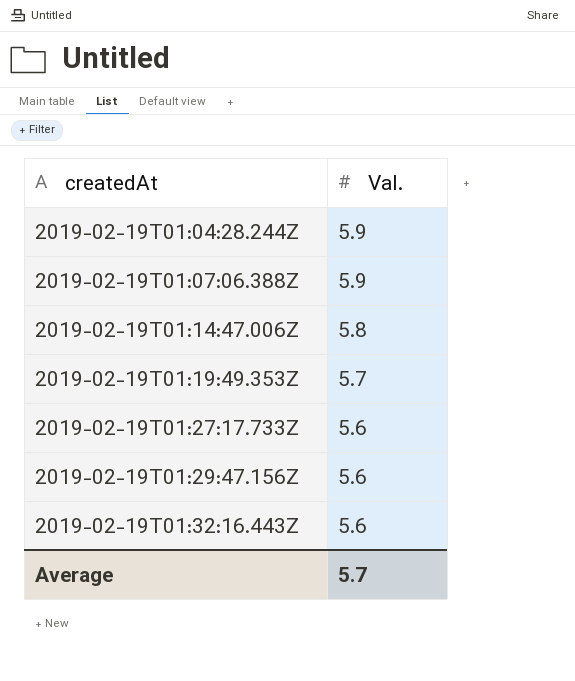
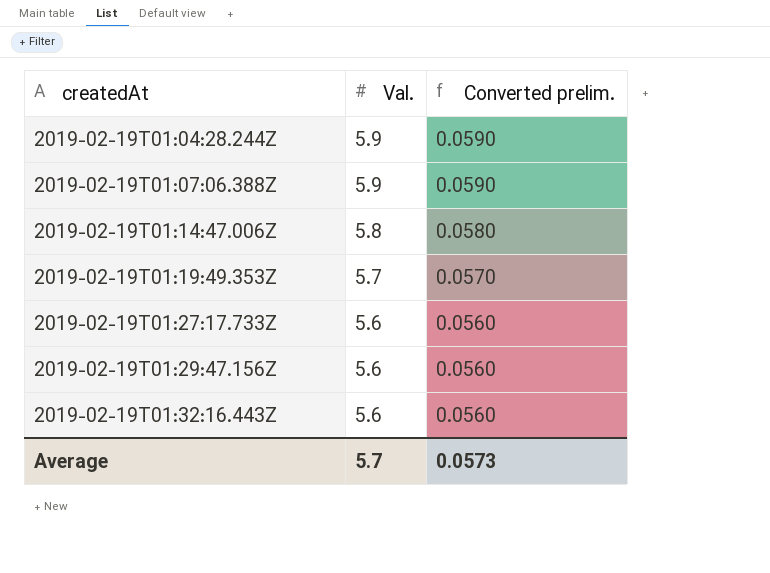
column Converted prelim. | formula: none -> [Val.] * 0.01

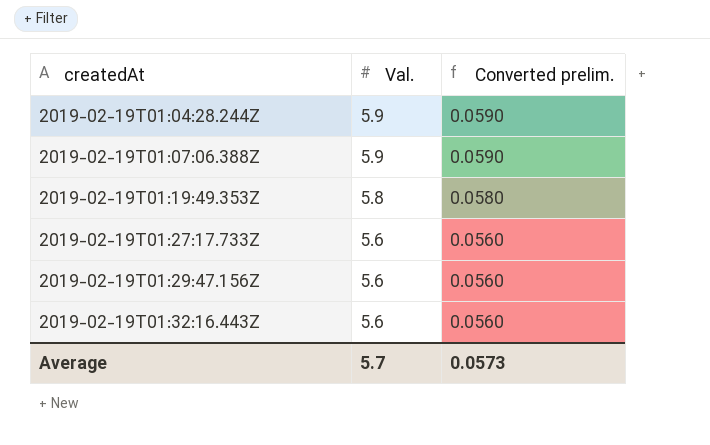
row 2019-02-19T01:14:47.006Z: 5.8 | 0.0580 -> none
2019-02-19T01:19:49.353Z | Val.: 5.7 -> 5.8
2019-02-19T01:19:49.353Z | Converted prelim.: 0.0570 -> 0.0580

